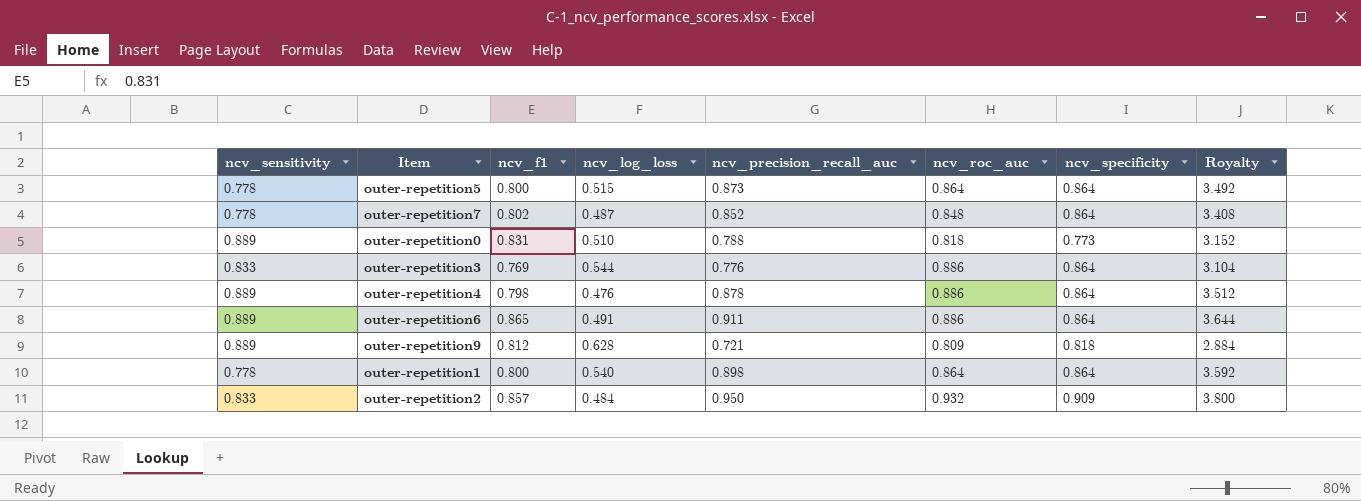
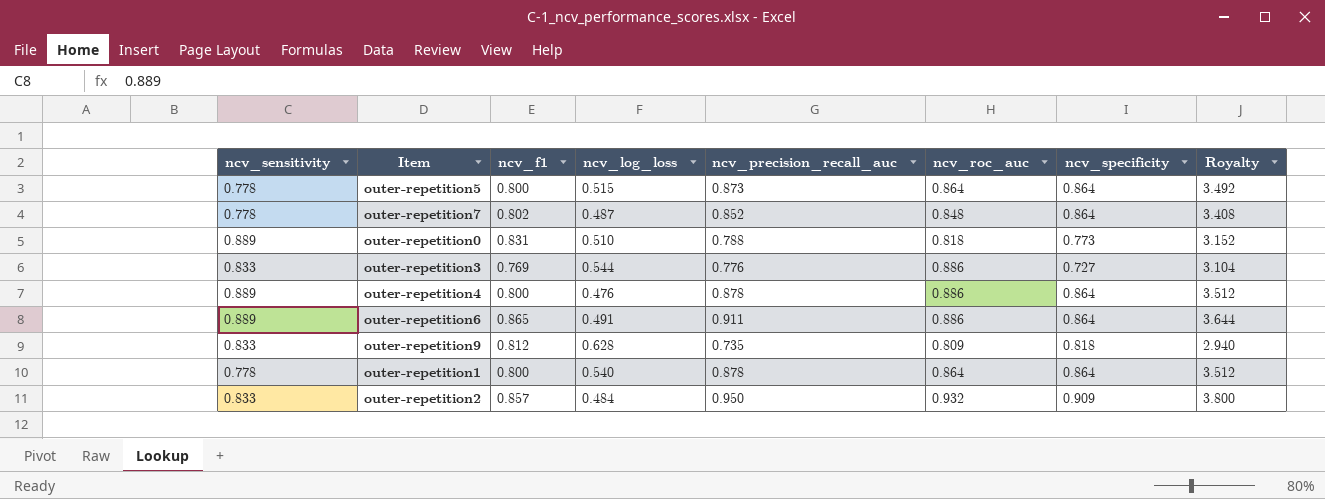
outer-repetition3 | ncv_specificity: 0.864 -> 0.727
outer-repetition4 | ncv_f1: 0.798 -> 0.800
outer-repetition9 | ncv_sensitivity: 0.889 -> 0.833
outer-repetition9 | ncv_precision_recall_auc: 0.721 -> 0.735
outer-repetition9 | Royalty: 2.884 -> 2.940
outer-repetition1 | ncv_precision_recall_auc: 0.898 -> 0.878
outer-repetition1 | Royalty: 3.592 -> 3.512

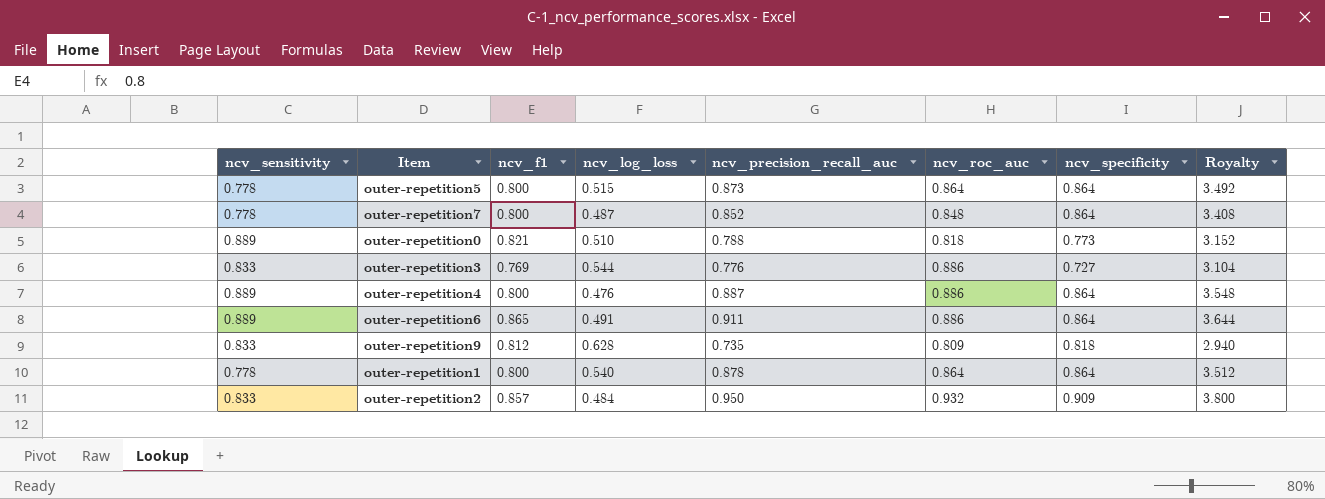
outer-repetition7 | ncv_f1: 0.802 -> 0.800
outer-repetition0 | ncv_f1: 0.831 -> 0.821
outer-repetition4 | ncv_precision_recall_auc: 0.878 -> 0.887
outer-repetition4 | Royalty: 3.512 -> 3.548

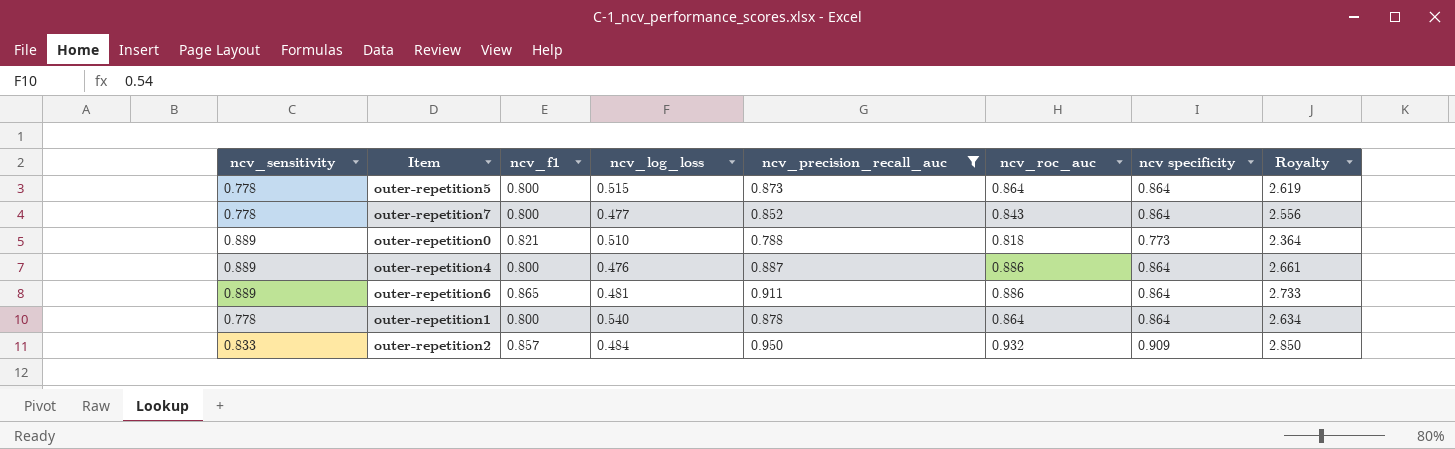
filter: none -> ncv_precision_recall_auc >= 0.788
column name: ncv_specificity -> ncv specificity
column Royalty | formula: [ncv_precision_recall_auc] * 4 -> [ncv_precision_recall_auc] * 3
outer-repetition7 | ncv_log_loss: 0.487 -> 0.477
outer-repetition7 | ncv_roc_auc: 0.848 -> 0.843
outer-repetition6 | ncv_log_loss: 0.491 -> 0.481

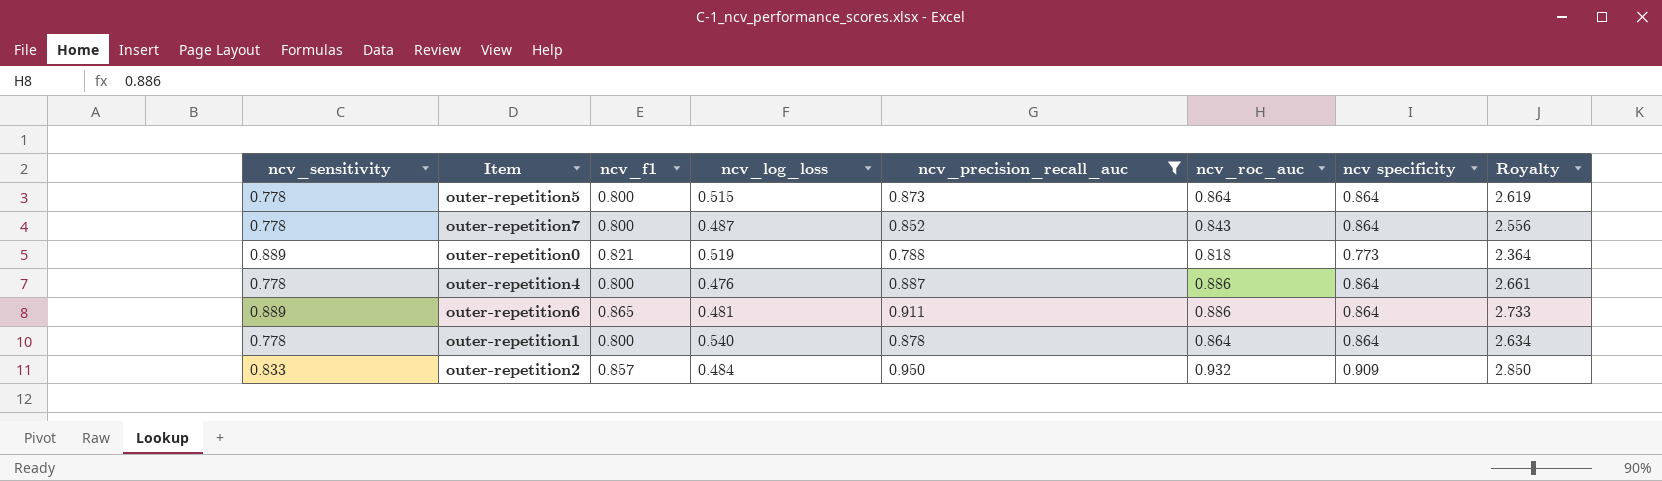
outer-repetition7 | ncv_log_loss: 0.477 -> 0.487
outer-repetition0 | ncv_log_loss: 0.510 -> 0.519
outer-repetition4 | ncv_sensitivity: 0.889 -> 0.778

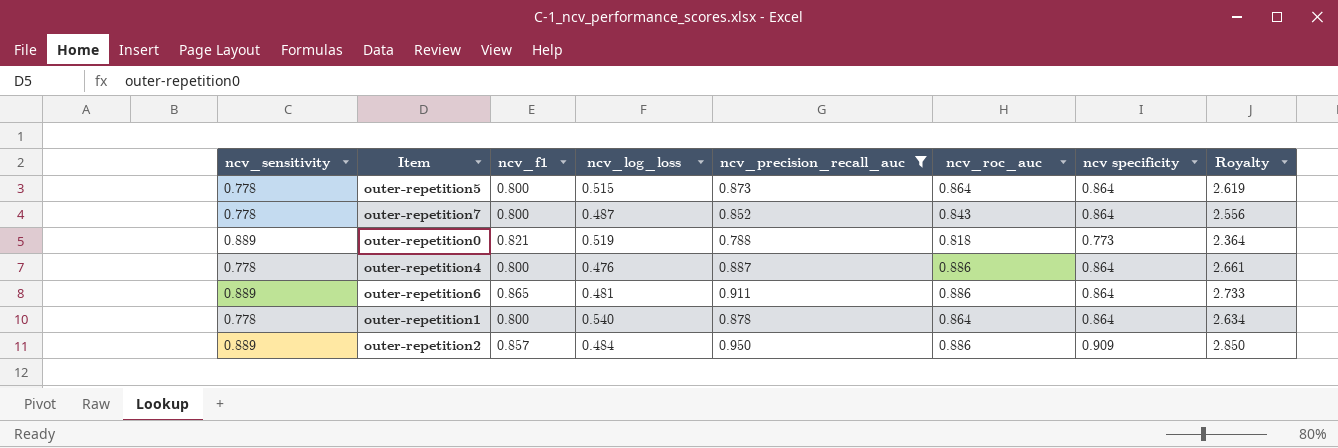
outer-repetition2 | ncv_sensitivity: 0.833 -> 0.889
outer-repetition2 | ncv_roc_auc: 0.932 -> 0.886

